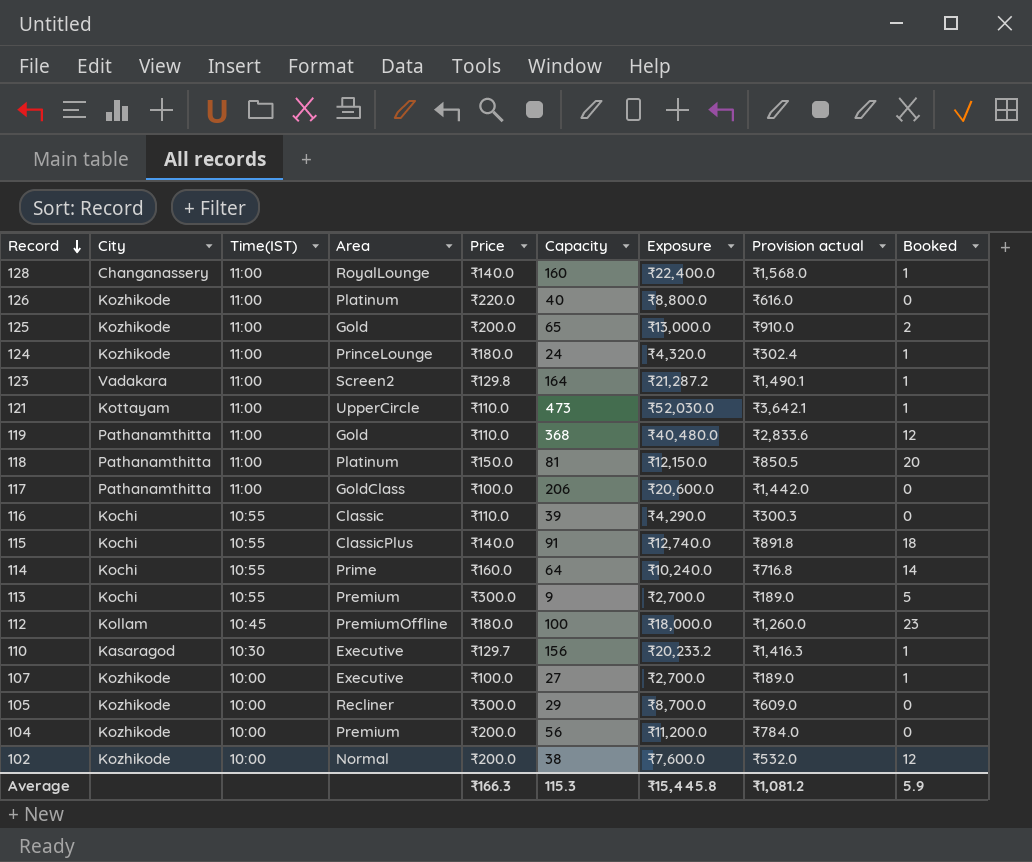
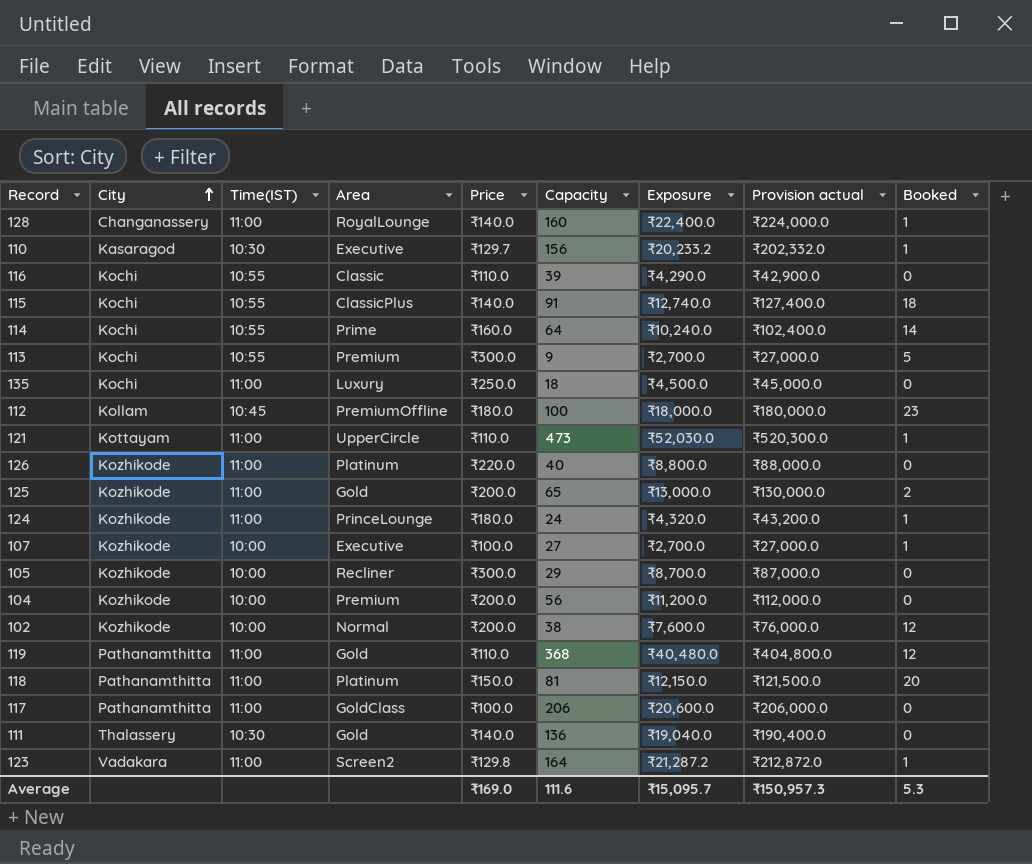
row order: Record descending -> City ascending
column Provision actual | formula: [Exposure] * 0.07 -> [Exposure] * 10
row 135: none -> Kochi | 11:00 | Luxury | ₹250.0 | 18 | ₹4,500.0 | ₹45,000.0 | 0
row 111: none -> Thalassery | 10:30 | Gold | ₹140.0 | 136 | ₹19,040.0 | ₹190,400.0 | 0
Average | Price: ₹166.3 -> ₹169.0
Average | Capacity: 115.3 -> 111.6
Average | Exposure: ₹15,445.8 -> ₹15,095.7
Average | Provision actual: ₹1,081.2 -> ₹150,957.3
Average | Booked: 5.9 -> 5.3

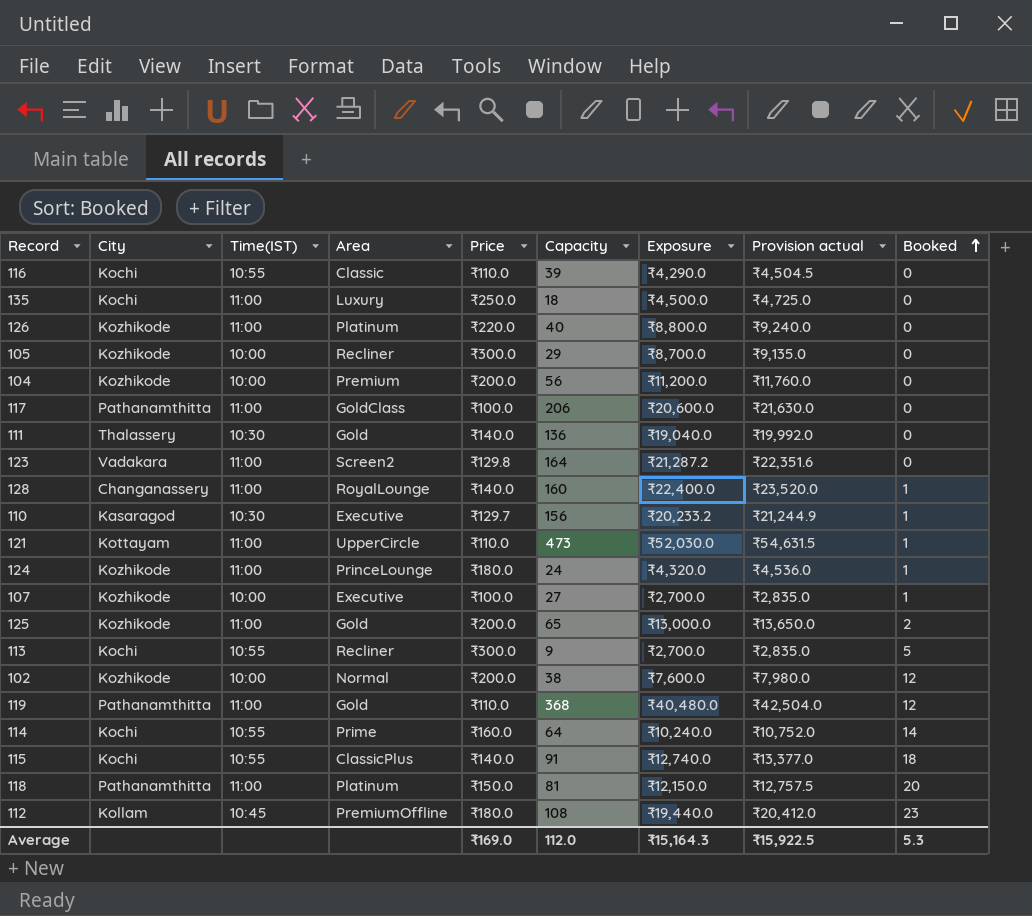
row order: City ascending -> Booked ascending
column Provision actual | formula: [Exposure] * 10 -> [Exposure] * 1.05
123 | Booked: 1 -> 0
113 | Area: Premium -> Recliner
112 | Capacity: 100 -> 108
112 | Exposure: ₹18,000.0 -> ₹19,440.0
Average | Capacity: 111.6 -> 112.0
Average | Exposure: ₹15,095.7 -> ₹15,164.3
Average | Provision actual: ₹150,957.3 -> ₹15,922.5

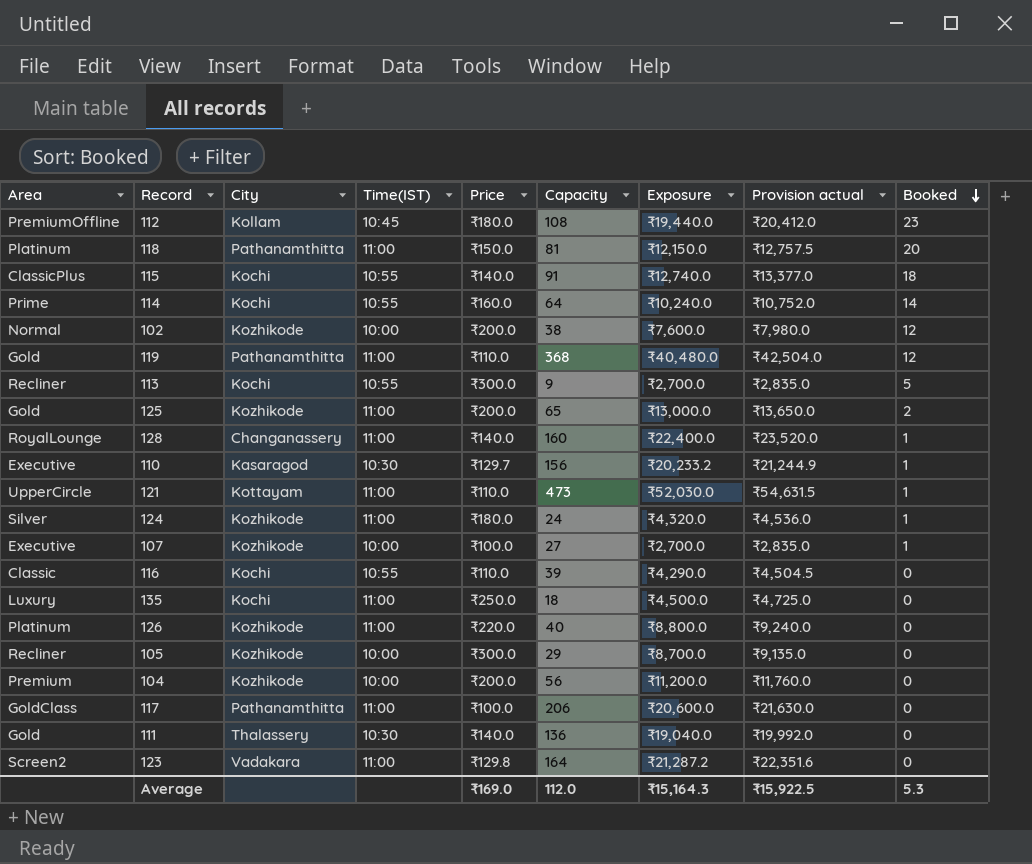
row order: Booked ascending -> Booked descending
column Area | position: 4 -> 1
124 | Area: PrinceLounge -> Silver

